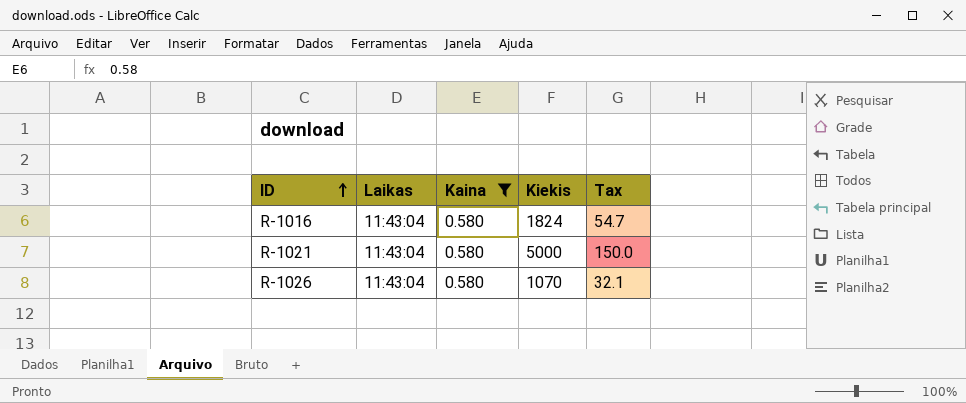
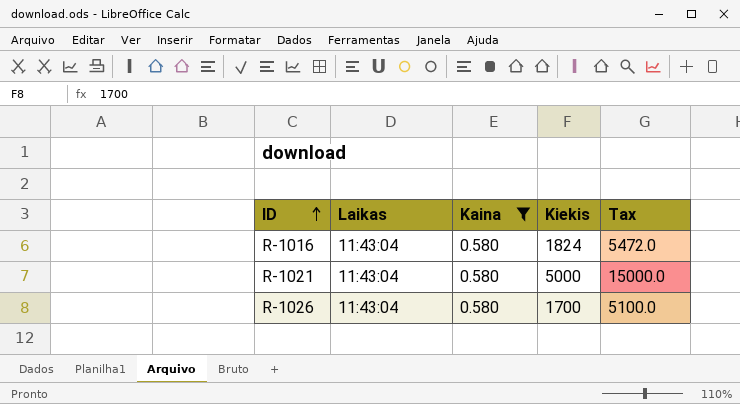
column Tax | formula: [Kiekis] * 0.03 -> [Kiekis] * 3
R-1026 | Kiekis: 1070 -> 1700

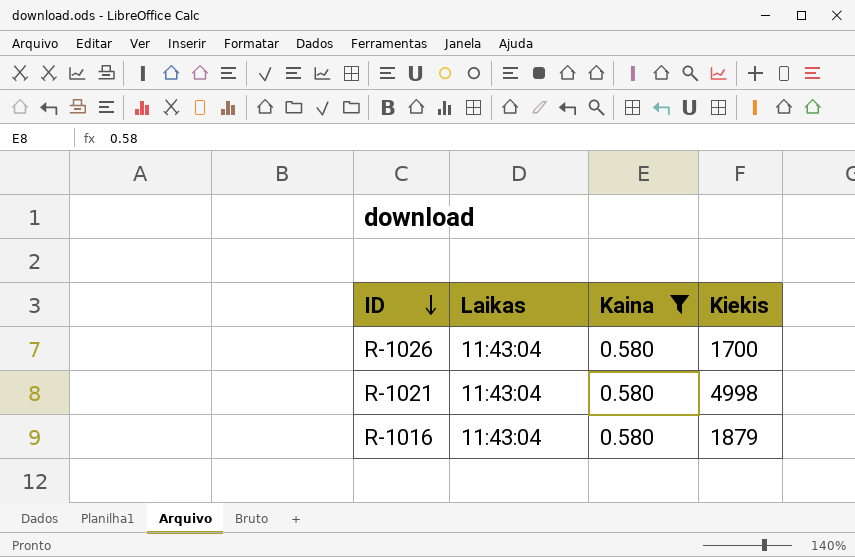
row order: ID ascending -> ID descending
column Tax | formula: [Kiekis] * 3 -> none
R-1021 | Kiekis: 5000 -> 4998
R-1016 | Kiekis: 1824 -> 1879

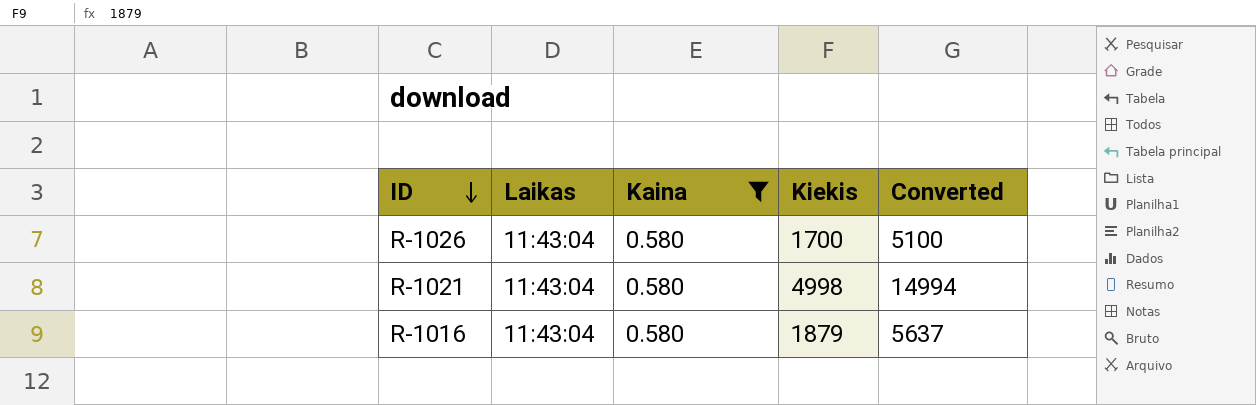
column Converted | formula: none -> [Kiekis] * 3

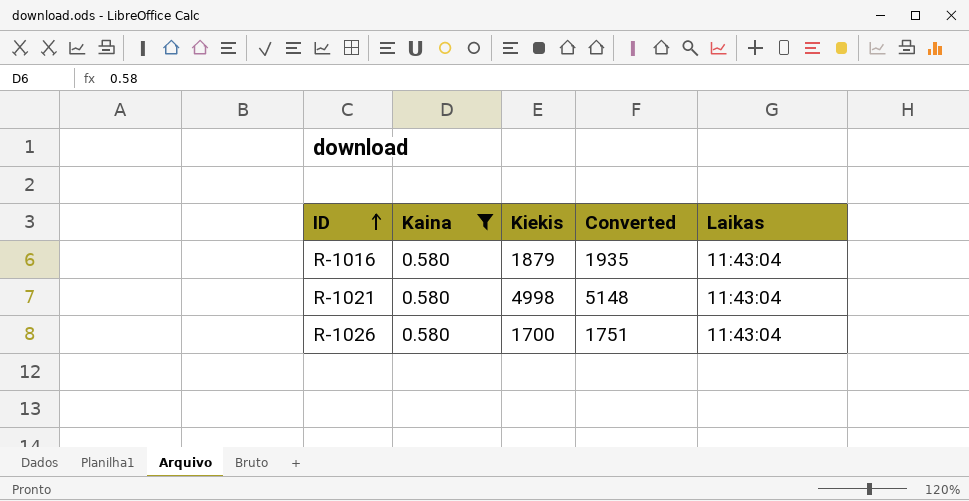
row order: ID descending -> ID ascending
column Converted | formula: [Kiekis] * 3 -> [Kiekis] * 1.03
column Laikas | position: 2 -> 5

